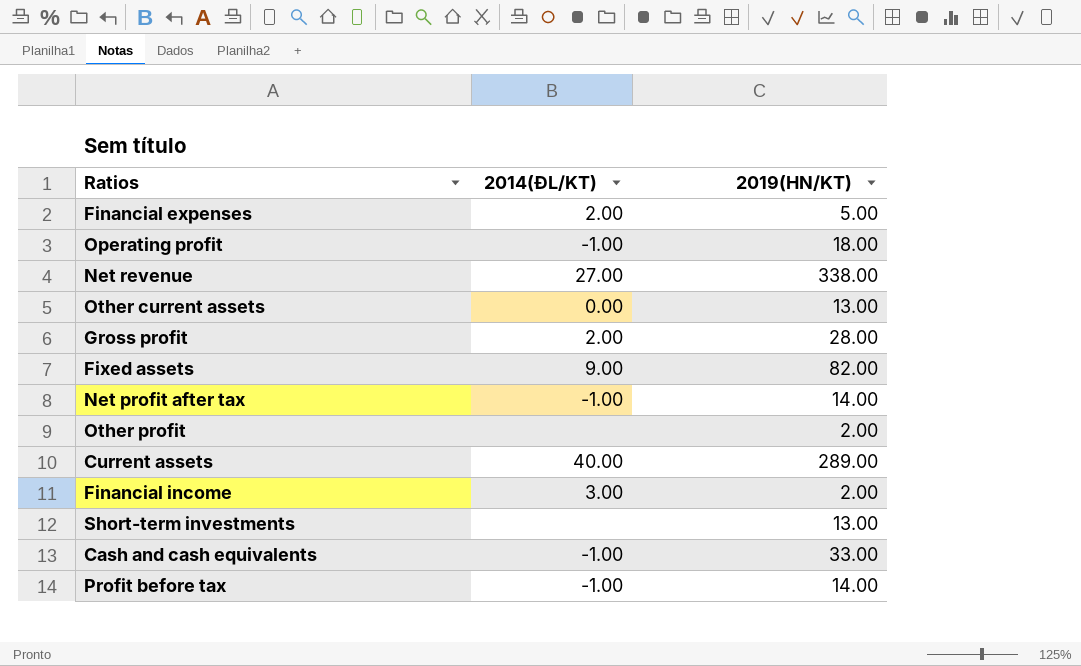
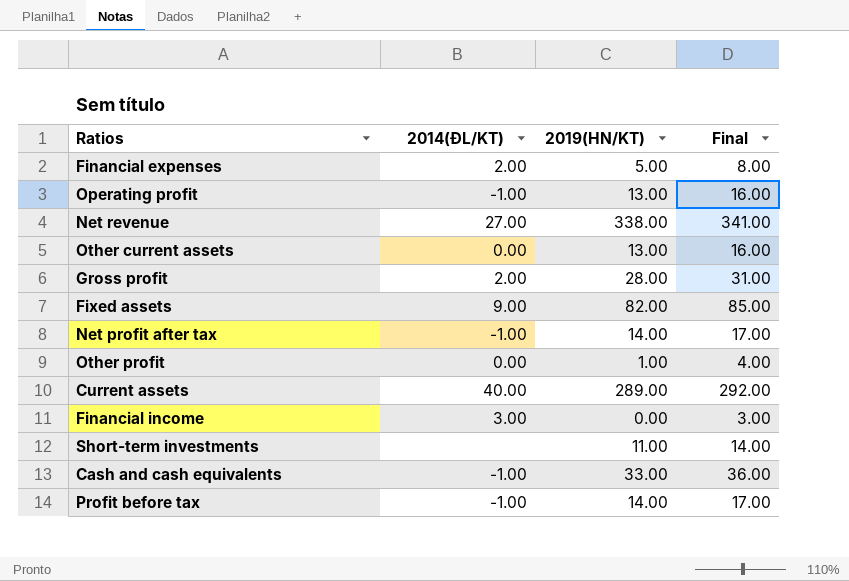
column Final | formula: none -> [2019(HN/KT)] + 3
Operating profit | 2019(HN/KT): 18.00 -> 13.00
Other profit | 2014(ĐL/KT): none -> 0.00
Other profit | 2019(HN/KT): 2.00 -> 1.00
Financial income | 2019(HN/KT): 2.00 -> 0.00
Short-term investments | 2019(HN/KT): 13.00 -> 11.00

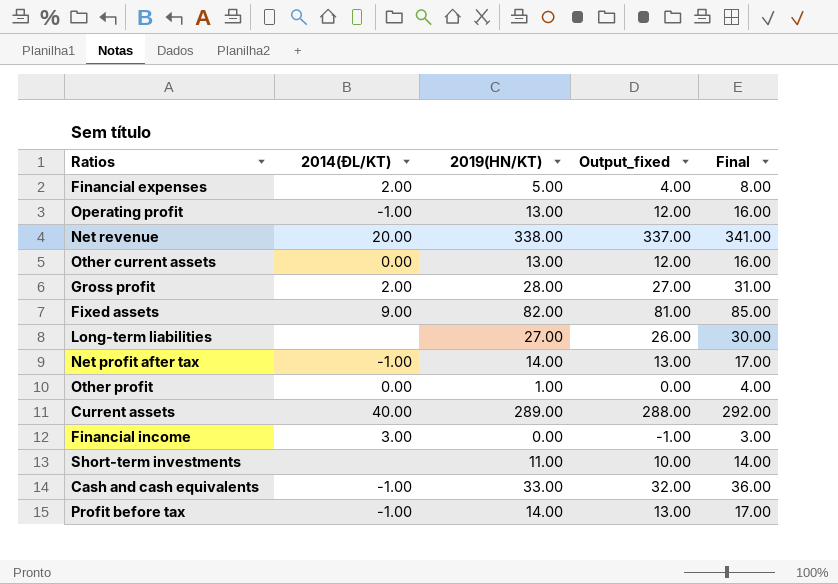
column Output_fixed | formula: none -> [2019(HN/KT)] - 1
Net revenue | 2014(ĐL/KT): 27.00 -> 20.00
row Long-term liabilities: none -> none | 27.00 | 26.00 | 30.00

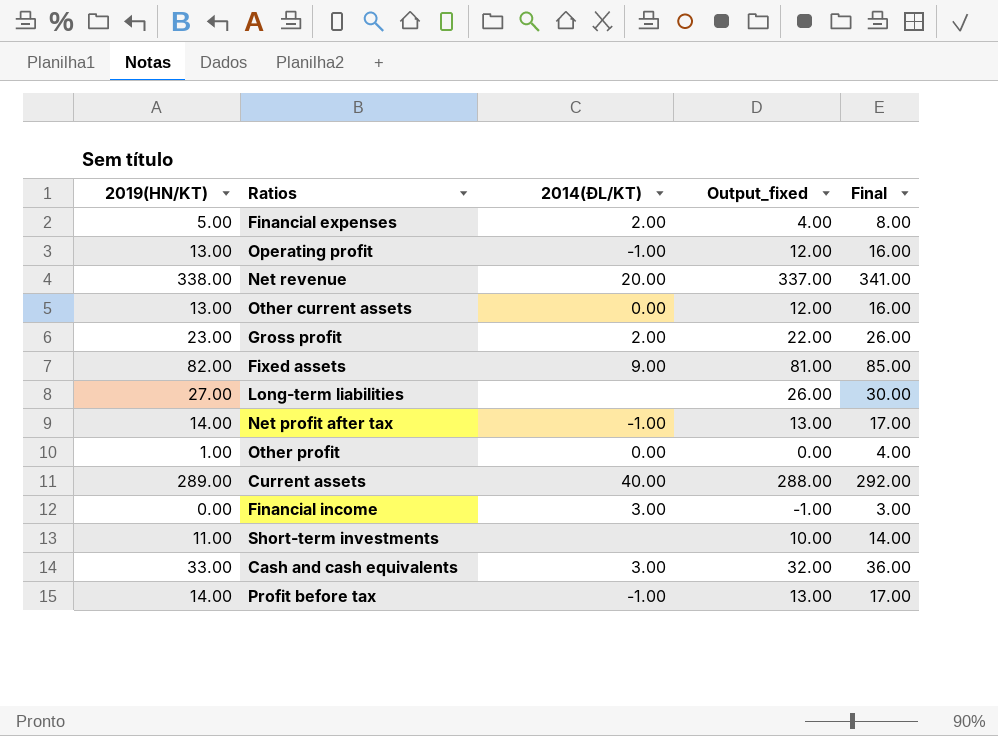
column 2019(HN/KT) | position: 3 -> 1
Gross profit | 2019(HN/KT): 28.00 -> 23.00
Gross profit | Output_fixed: 27.00 -> 22.00
Gross profit | Final: 31.00 -> 26.00
Cash and cash equivalents | 2014(ĐL/KT): -1.00 -> 3.00

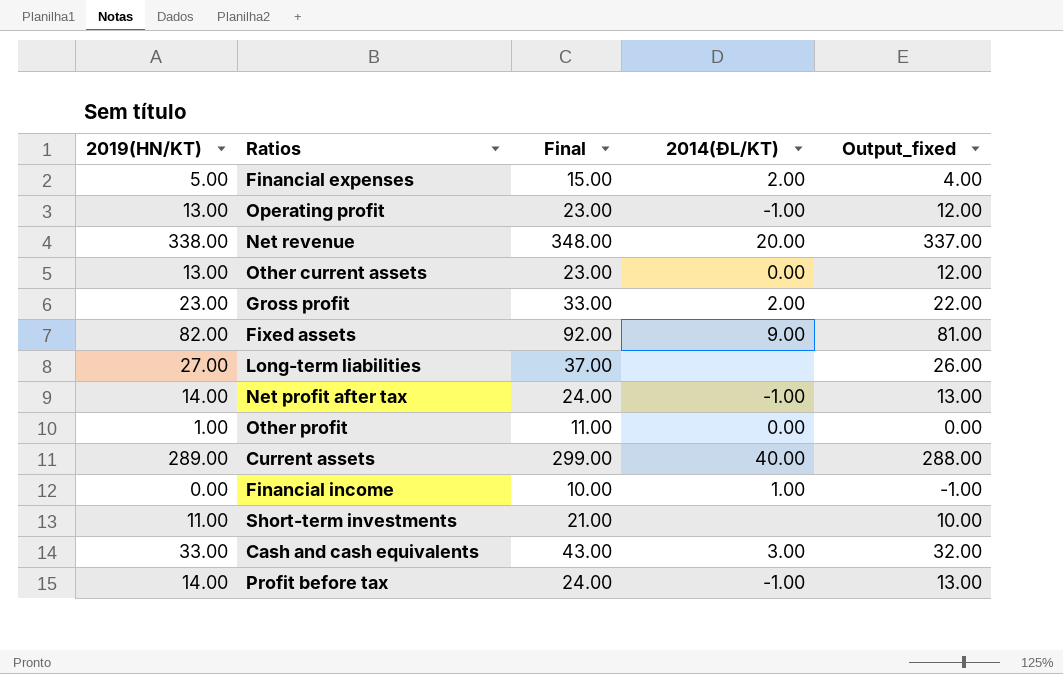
column Final | formula: [2019(HN/KT)] + 3 -> [2019(HN/KT)] + 10
column Final | position: 5 -> 3
Financial income | 2014(ĐL/KT): 3.00 -> 1.00

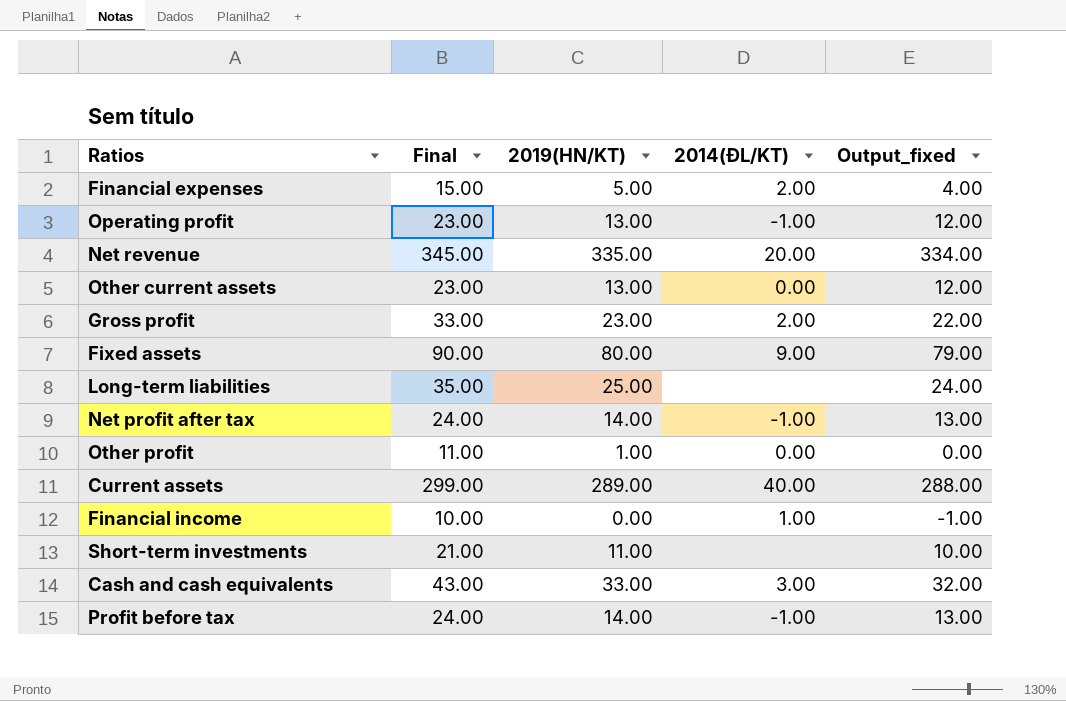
column 2019(HN/KT) | position: 1 -> 3
Net revenue | Final: 348.00 -> 345.00
Net revenue | 2019(HN/KT): 338.00 -> 335.00
Net revenue | Output_fixed: 337.00 -> 334.00
Fixed assets | Final: 92.00 -> 90.00
Fixed assets | 2019(HN/KT): 82.00 -> 80.00
Fixed assets | Output_fixed: 81.00 -> 79.00
Long-term liabilities | Final: 37.00 -> 35.00
Long-term liabilities | 2019(HN/KT): 27.00 -> 25.00
Long-term liabilities | Output_fixed: 26.00 -> 24.00

